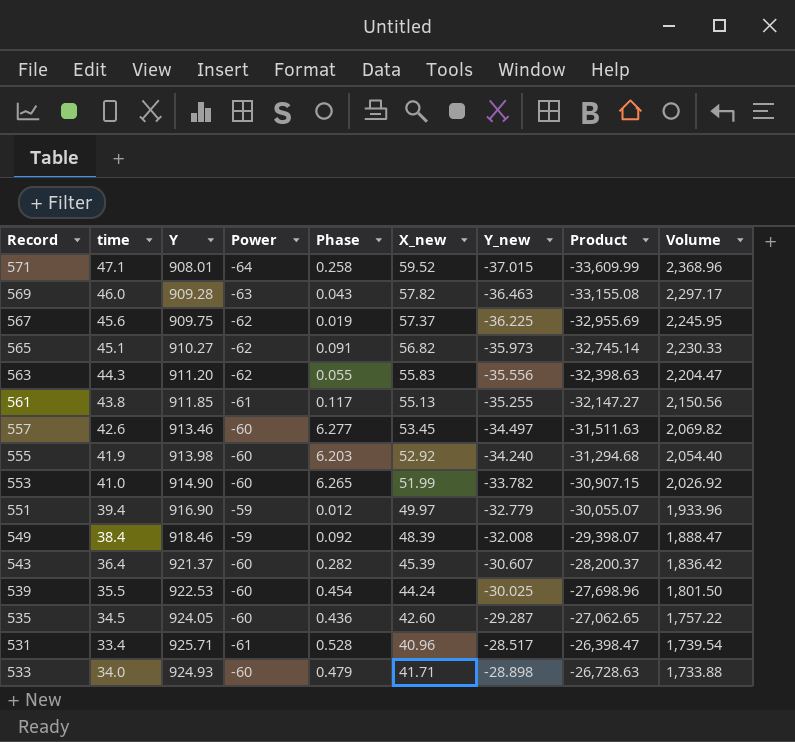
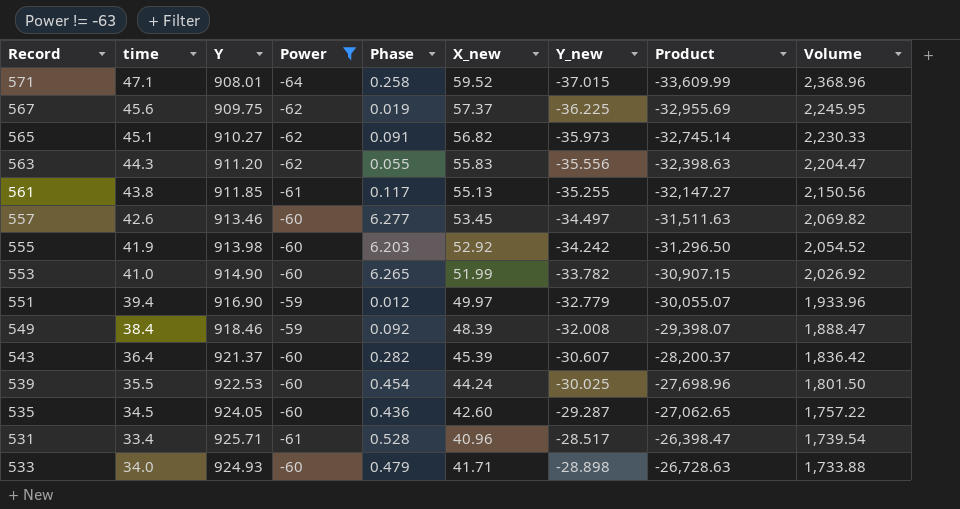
filter: none -> Power != -63
555 | Y_new: -34.240 -> -34.242
555 | Product: -31,294.68 -> -31,296.50
555 | Volume: 2,054.40 -> 2,054.52

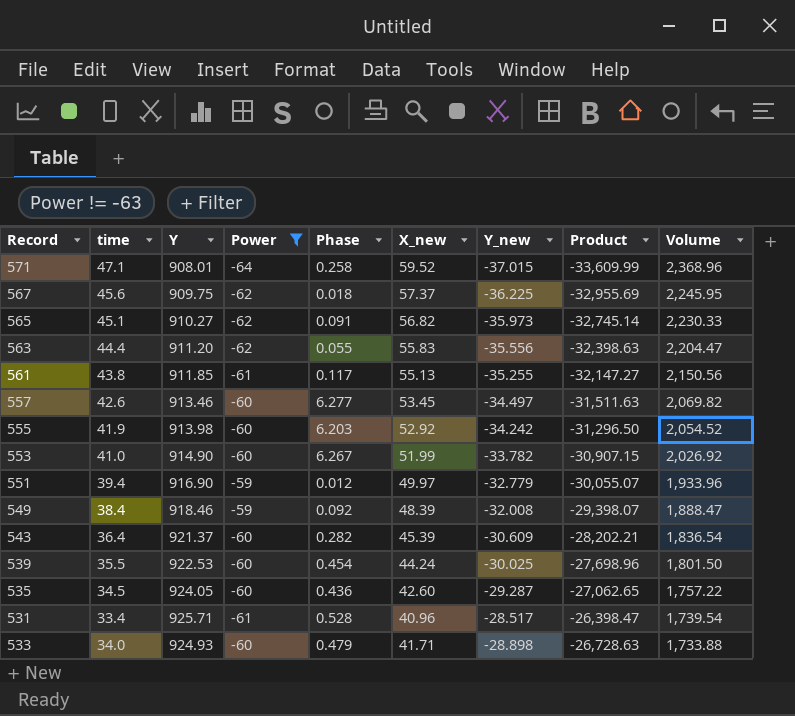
567 | Phase: 0.019 -> 0.018
563 | time: 44.3 -> 44.4
553 | Phase: 6.265 -> 6.267
543 | Y_new: -30.607 -> -30.609
543 | Product: -28,200.37 -> -28,202.21
543 | Volume: 1,836.42 -> 1,836.54

